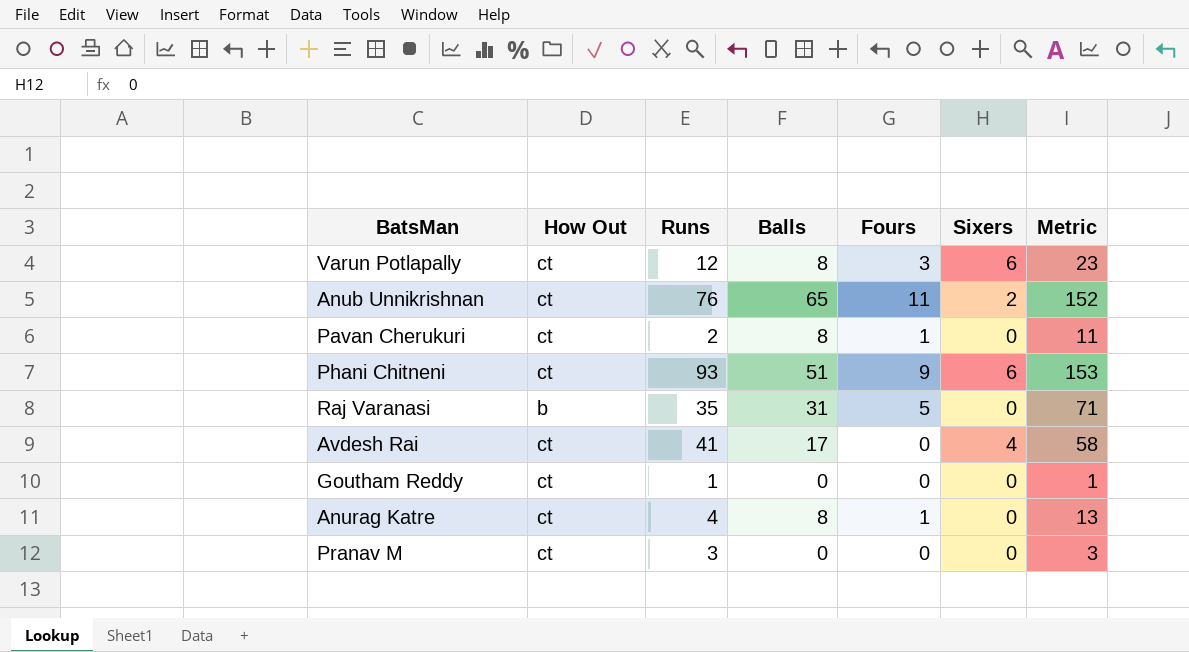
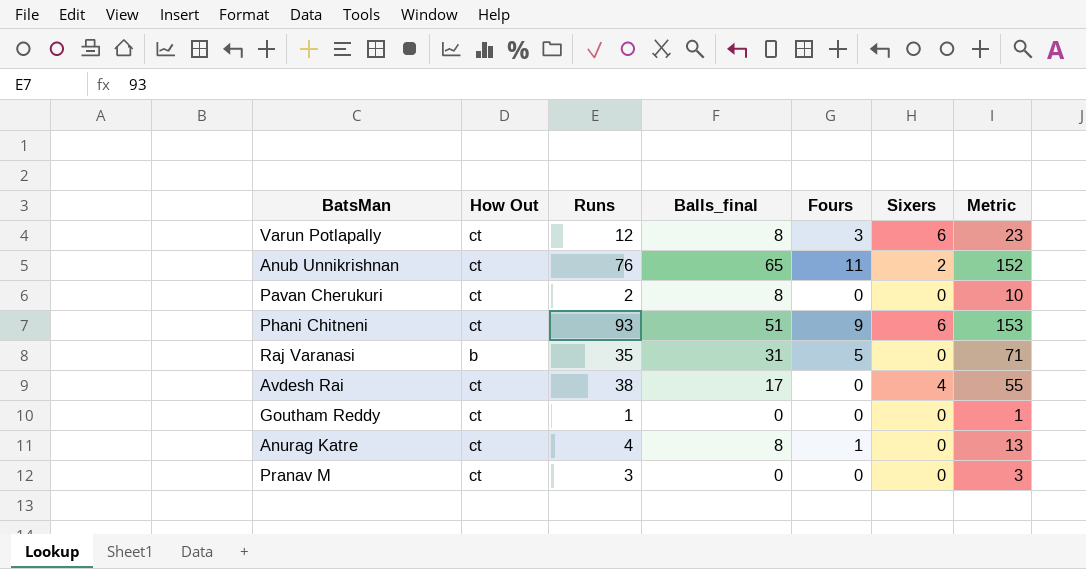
column name: Balls -> Balls_final
Pavan Cherukuri | Fours: 1 -> 0
Pavan Cherukuri | Metric: 11 -> 10
Avdesh Rai | Runs: 41 -> 38
Avdesh Rai | Metric: 58 -> 55

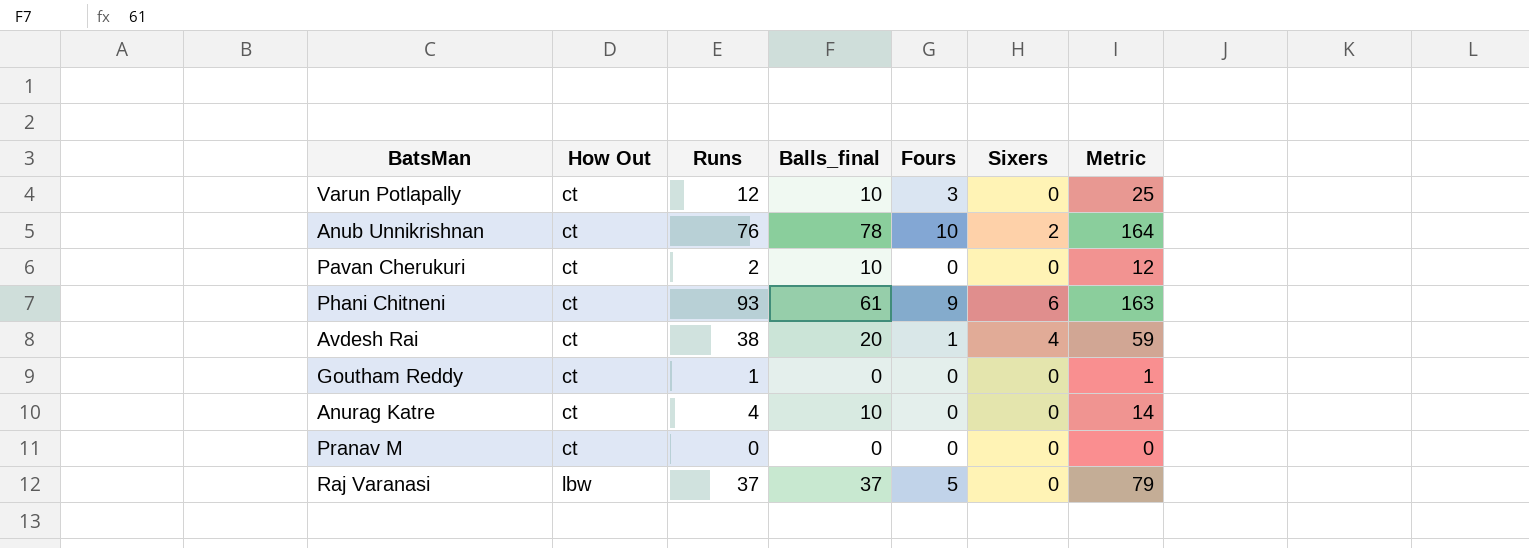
row order: none -> How Out ascending
Varun Potlapally | Balls_final: 8 -> 10
Varun Potlapally | Sixers: 6 -> 0
Varun Potlapally | Metric: 23 -> 25
Anub Unnikrishnan | Balls_final: 65 -> 78
Anub Unnikrishnan | Fours: 11 -> 10
Anub Unnikrishnan | Metric: 152 -> 164
Pavan Cherukuri | Balls_final: 8 -> 10
Pavan Cherukuri | Metric: 10 -> 12
Phani Chitneni | Balls_final: 51 -> 61
Phani Chitneni | Metric: 153 -> 163
Avdesh Rai | Balls_final: 17 -> 20
Avdesh Rai | Fours: 0 -> 1
Avdesh Rai | Metric: 55 -> 59
Anurag Katre | Balls_final: 8 -> 10
Anurag Katre | Fours: 1 -> 0
Anurag Katre | Metric: 13 -> 14
Pranav M | Runs: 3 -> 0
Pranav M | Metric: 3 -> 0
Raj Varanasi | How Out: b -> lbw
Raj Varanasi | Runs: 35 -> 37
Raj Varanasi | Balls_final: 31 -> 37
Raj Varanasi | Metric: 71 -> 79

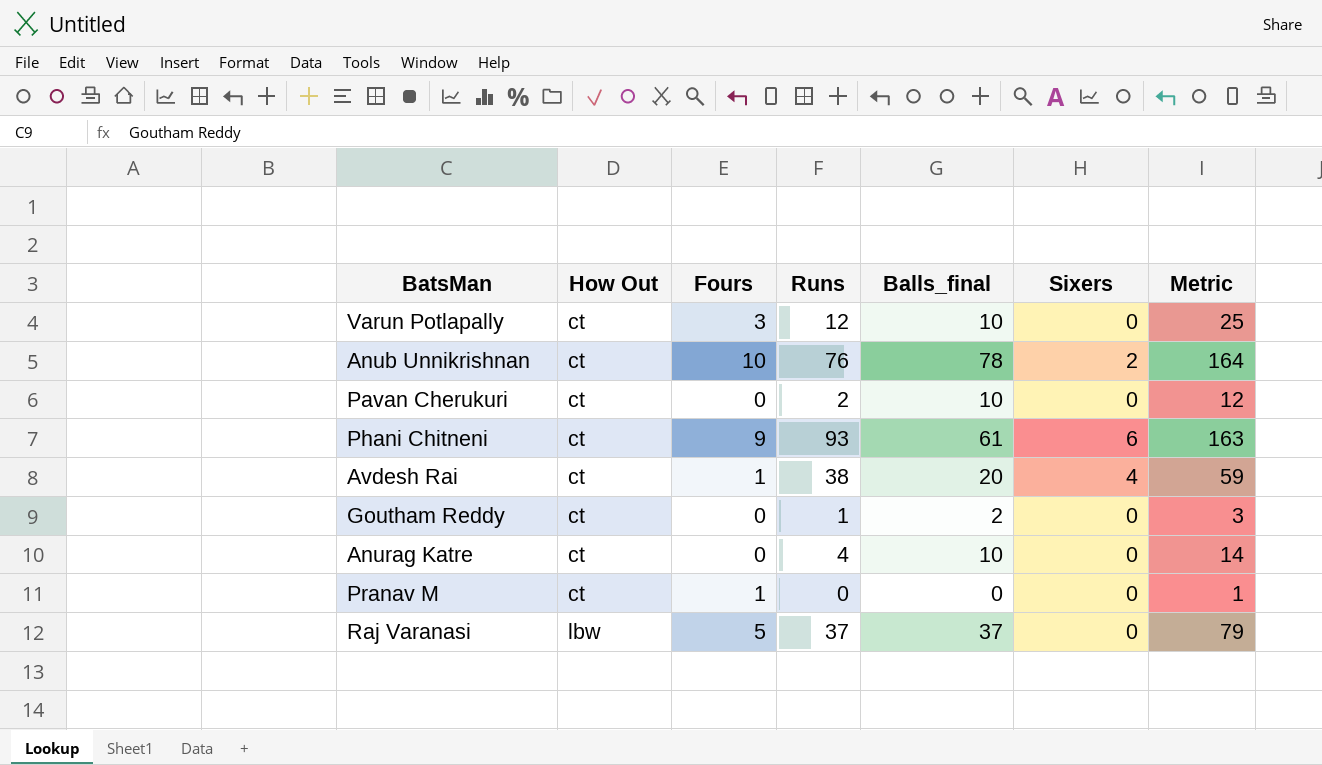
column Fours | position: 5 -> 3
Goutham Reddy | Balls_final: 0 -> 2
Goutham Reddy | Metric: 1 -> 3
Pranav M | Fours: 0 -> 1
Pranav M | Metric: 0 -> 1

